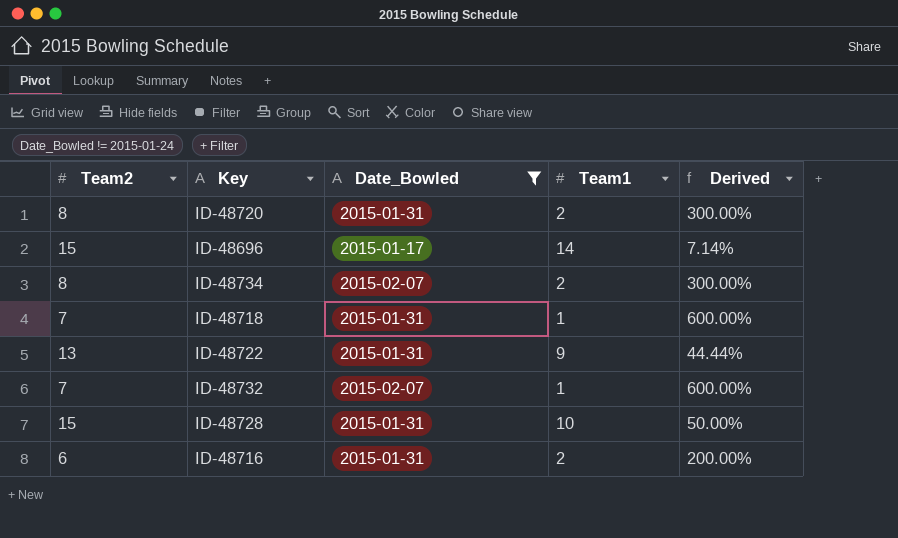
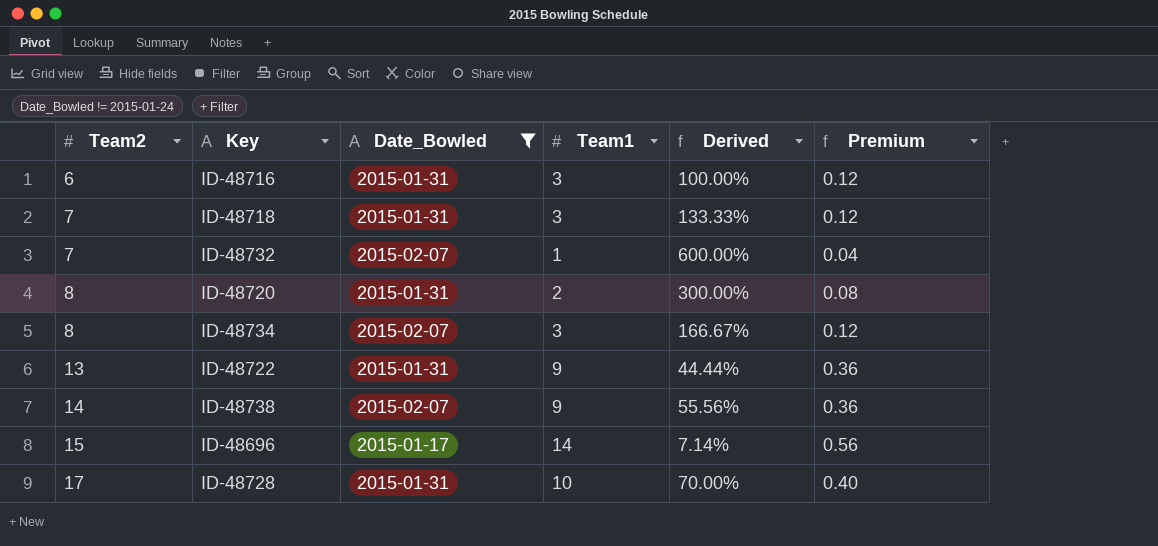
row order: none -> Team2 ascending
column Premium | formula: none -> [Team1] * 0.04
ID-48716 | Team1: 2 -> 3
ID-48716 | Derived: 200.00% -> 100.00%
ID-48718 | Team1: 1 -> 3
ID-48718 | Derived: 600.00% -> 133.33%
ID-48734 | Team1: 2 -> 3
ID-48734 | Derived: 300.00% -> 166.67%
row ID-48738: none -> 14 | 2015-02-07 | 9 | 55.56% | 0.36
ID-48728 | Team2: 15 -> 17
ID-48728 | Derived: 50.00% -> 70.00%

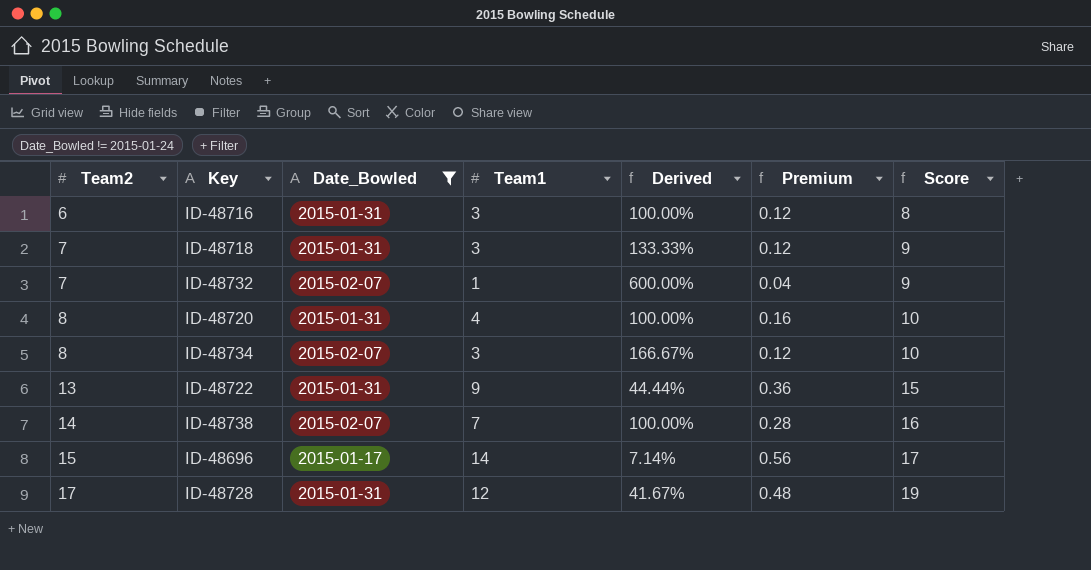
column Score | formula: none -> [Team2] + 2
ID-48720 | Team1: 2 -> 4
ID-48720 | Derived: 300.00% -> 100.00%
ID-48720 | Premium: 0.08 -> 0.16
ID-48738 | Team1: 9 -> 7
ID-48738 | Derived: 55.56% -> 100.00%
ID-48738 | Premium: 0.36 -> 0.28
ID-48728 | Team1: 10 -> 12
ID-48728 | Derived: 70.00% -> 41.67%
ID-48728 | Premium: 0.40 -> 0.48

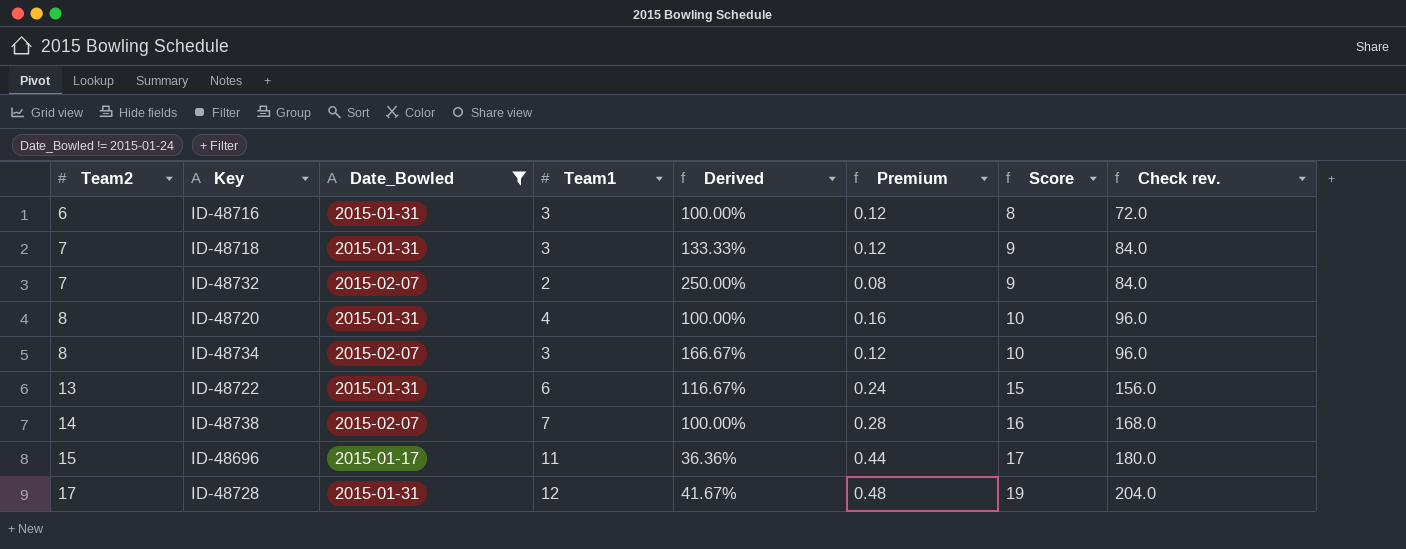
column Check rev. | formula: none -> [Team2] * 12
ID-48732 | Team1: 1 -> 2
ID-48732 | Derived: 600.00% -> 250.00%
ID-48732 | Premium: 0.04 -> 0.08
ID-48722 | Team1: 9 -> 6
ID-48722 | Derived: 44.44% -> 116.67%
ID-48722 | Premium: 0.36 -> 0.24
ID-48696 | Team1: 14 -> 11
ID-48696 | Derived: 7.14% -> 36.36%
ID-48696 | Premium: 0.56 -> 0.44

